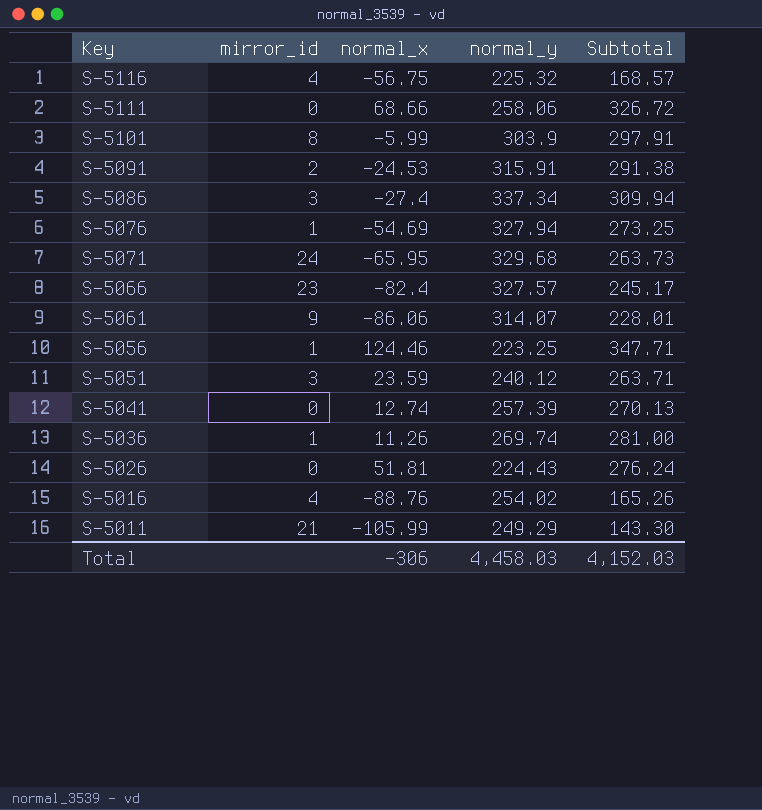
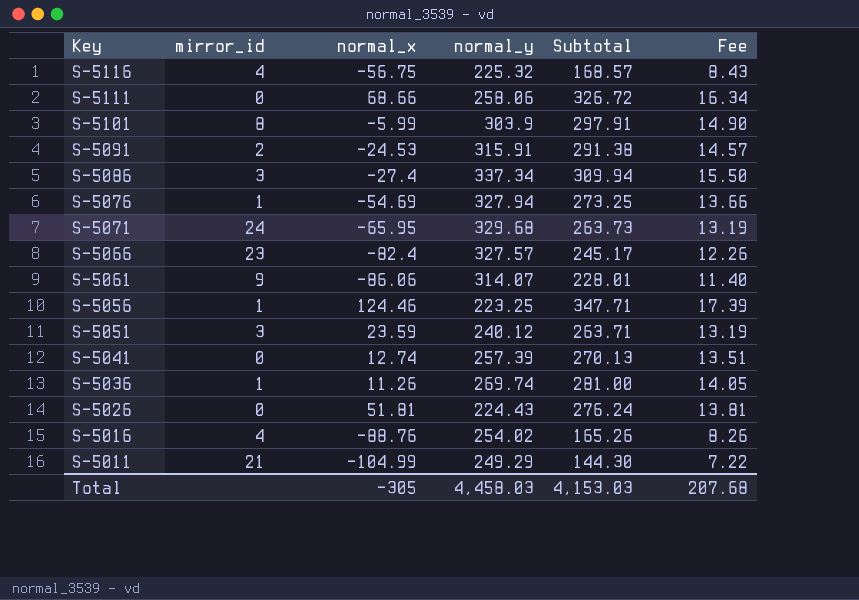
column Fee | formula: none -> [Subtotal] * 0.05
S-5011 | normal_x: -105.99 -> -104.99
S-5011 | Subtotal: 143.30 -> 144.30
Total | normal_x: -306 -> -305
Total | Subtotal: 4,152.03 -> 4,153.03

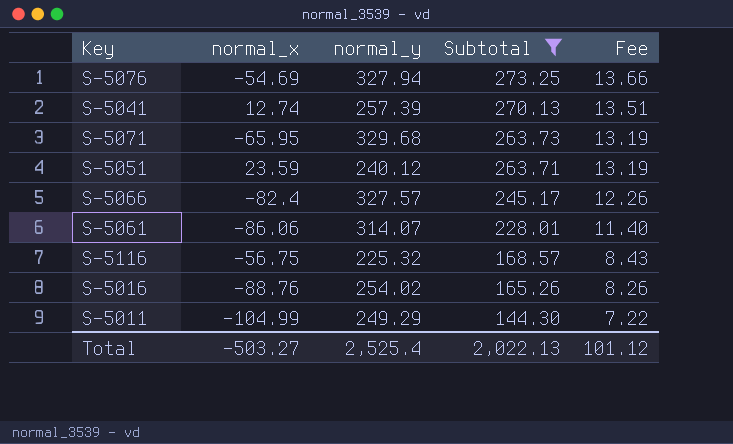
filter: none -> Subtotal <= 273.25
row order: Key descending -> Subtotal descending
column mirror_id | position: 2 -> none
Total | normal_x: -305 -> -503.27
Total | normal_y: 4,458.03 -> 2,525.4
Total | Subtotal: 4,153.03 -> 2,022.13
Total | Fee: 207.68 -> 101.12

